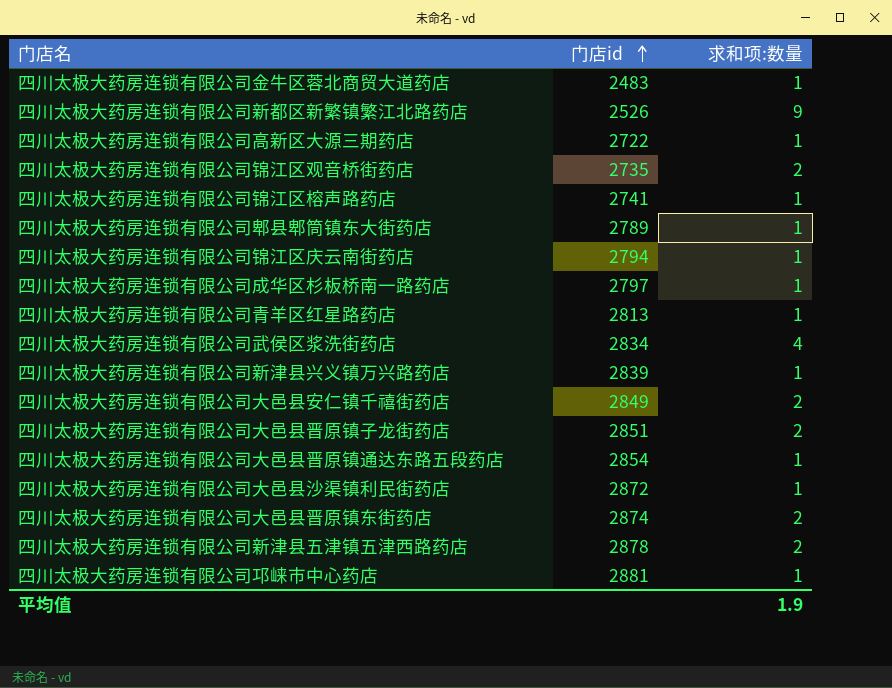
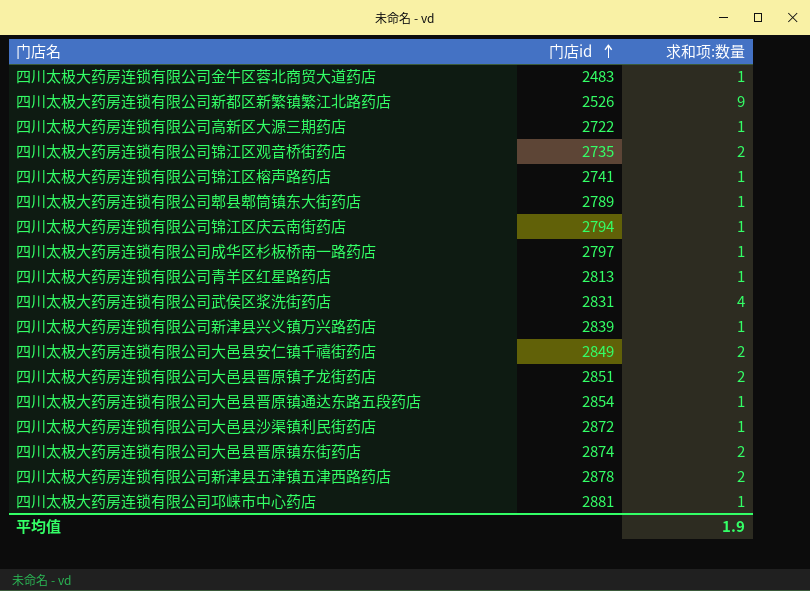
四川太极大药房连锁有限公司武侯区浆洗街药店 | 门店id: 2834 -> 2831

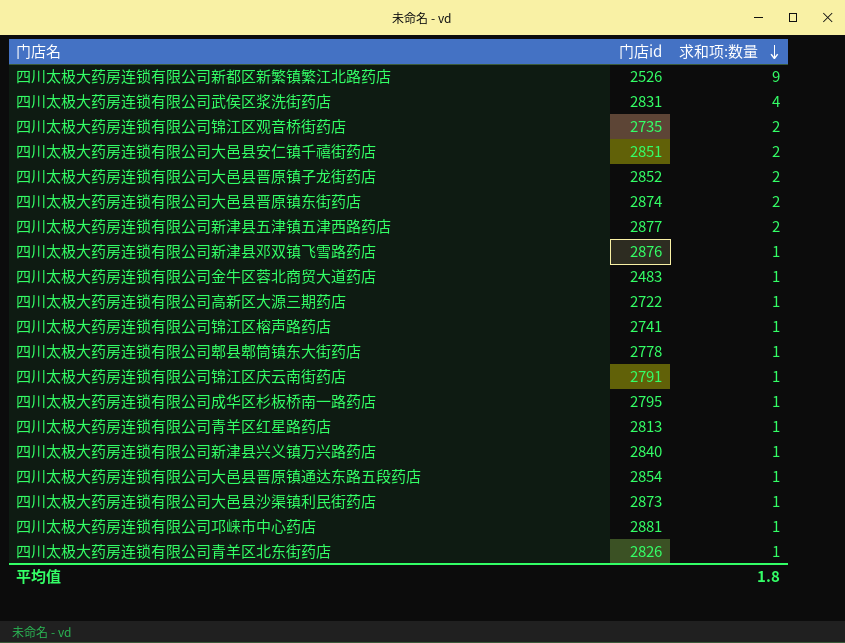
row order: 门店id ascending -> 求和项:数量 descending
四川太极大药房连锁有限公司大邑县安仁镇千禧街药店 | 门店id: 2849 -> 2851
四川太极大药房连锁有限公司大邑县晋原镇子龙街药店 | 门店id: 2851 -> 2852
四川太极大药房连锁有限公司新津县五津镇五津西路药店 | 门店id: 2878 -> 2877
row 四川太极大药房连锁有限公司新津县邓双镇飞雪路药店: none -> 2876 | 1
四川太极大药房连锁有限公司郫县郫筒镇东大街药店 | 门店id: 2789 -> 2778
四川太极大药房连锁有限公司锦江区庆云南街药店 | 门店id: 2794 -> 2791
四川太极大药房连锁有限公司成华区杉板桥南一路药店 | 门店id: 2797 -> 2795
四川太极大药房连锁有限公司新津县兴义镇万兴路药店 | 门店id: 2839 -> 2840
四川太极大药房连锁有限公司大邑县沙渠镇利民街药店 | 门店id: 2872 -> 2873
row 四川太极大药房连锁有限公司青羊区北东街药店: none -> 2826 | 1
平均值 | 求和项:数量: 1.9 -> 1.8

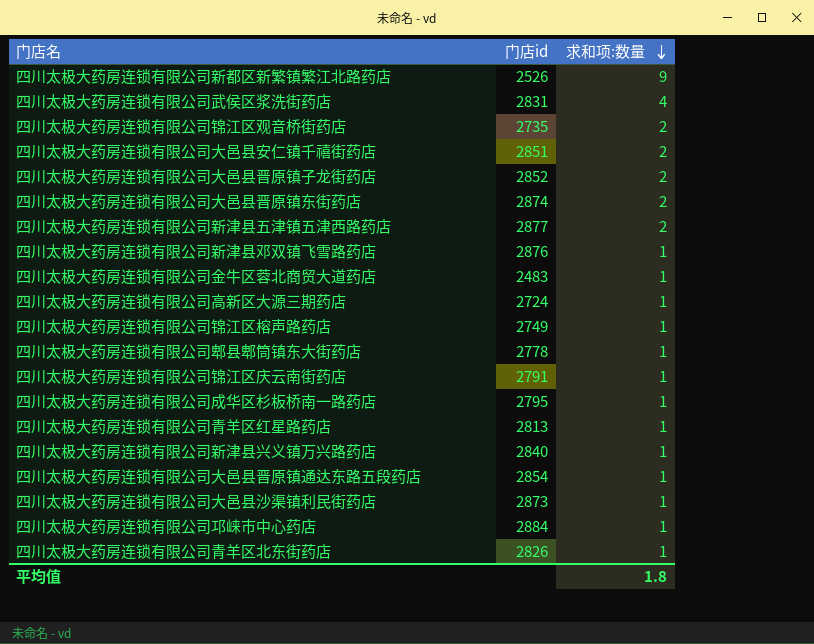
四川太极大药房连锁有限公司高新区大源三期药店 | 门店id: 2722 -> 2724
四川太极大药房连锁有限公司锦江区榕声路药店 | 门店id: 2741 -> 2749
四川太极大药房连锁有限公司邛崃市中心药店 | 门店id: 2881 -> 2884

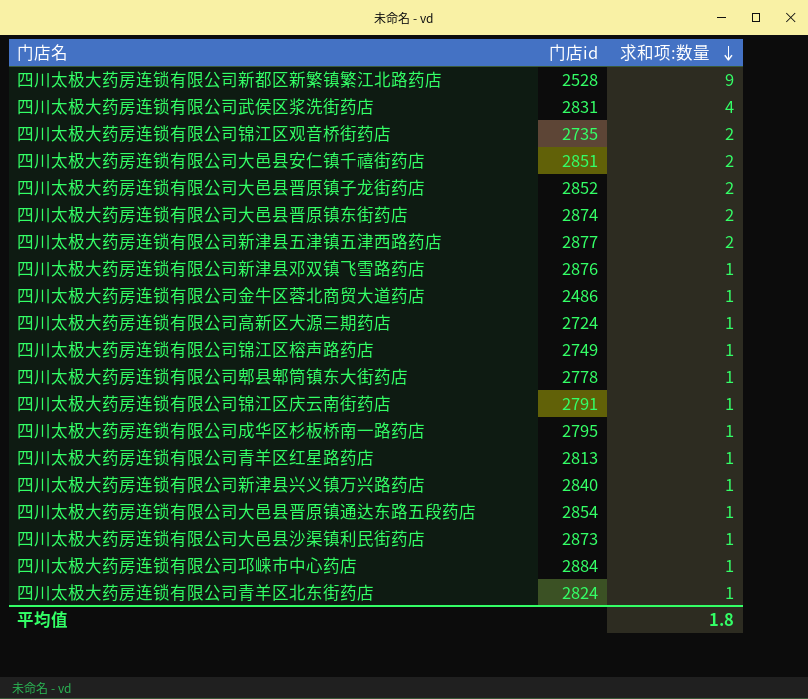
四川太极大药房连锁有限公司新都区新繁镇繁江北路药店 | 门店id: 2526 -> 2528
四川太极大药房连锁有限公司金牛区蓉北商贸大道药店 | 门店id: 2483 -> 2486
四川太极大药房连锁有限公司青羊区北东街药店 | 门店id: 2826 -> 2824

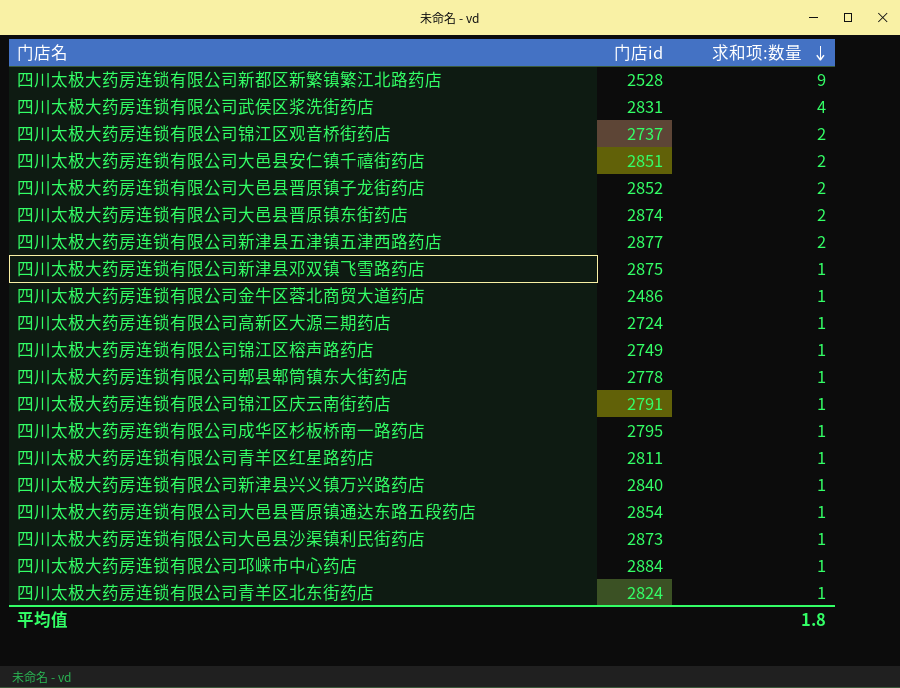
四川太极大药房连锁有限公司锦江区观音桥街药店 | 门店id: 2735 -> 2737
四川太极大药房连锁有限公司新津县邓双镇飞雪路药店 | 门店id: 2876 -> 2875
四川太极大药房连锁有限公司青羊区红星路药店 | 门店id: 2813 -> 2811

